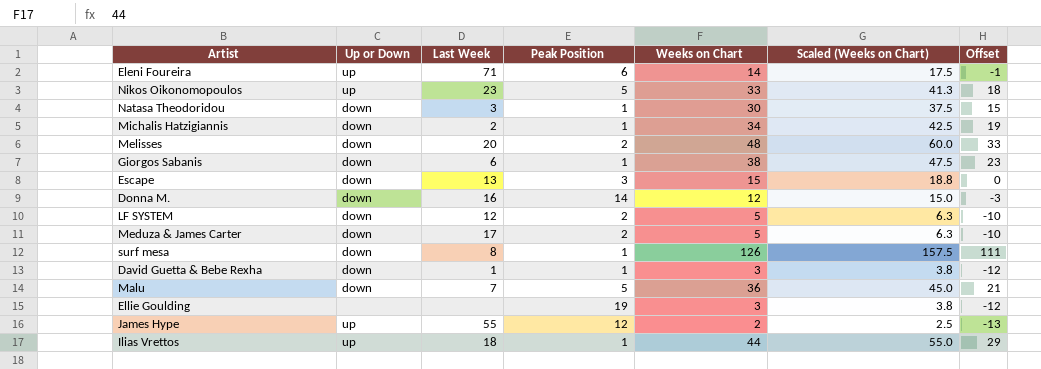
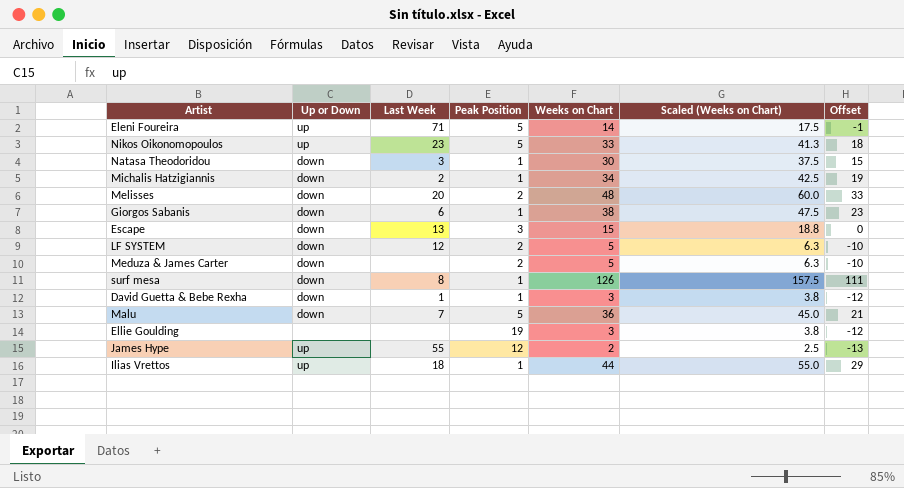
row Donna M.: down | 16 | 14 | 12 | 15.0 | -3 -> none
Eleni Foureira | Peak Position: 6 -> 5
Meduza & James Carter | Last Week: 17 -> none

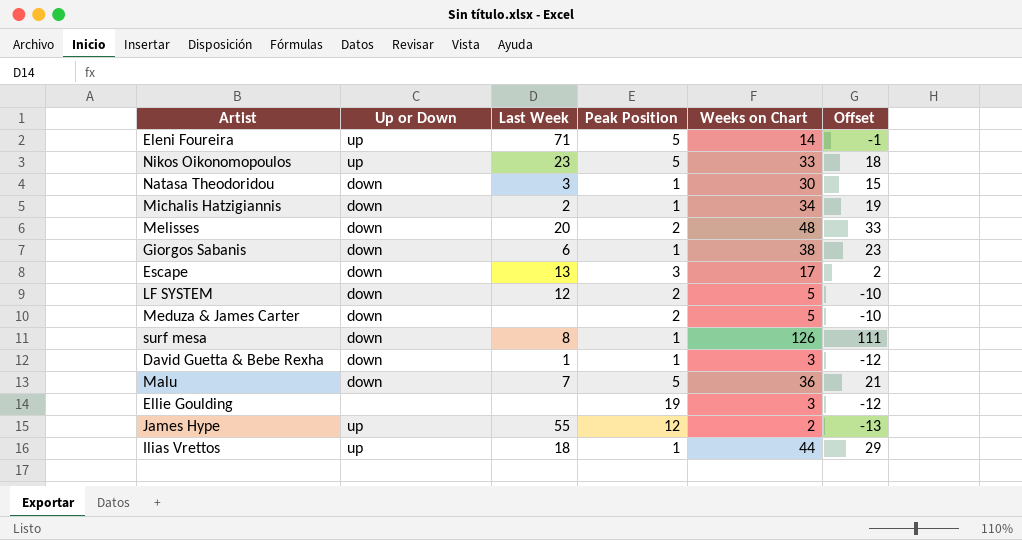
column Scaled (Weeks on Chart) | formula: [Weeks on Chart] * 1.25 -> none
Escape | Weeks on Chart: 15 -> 17
Escape | Offset: 0 -> 2

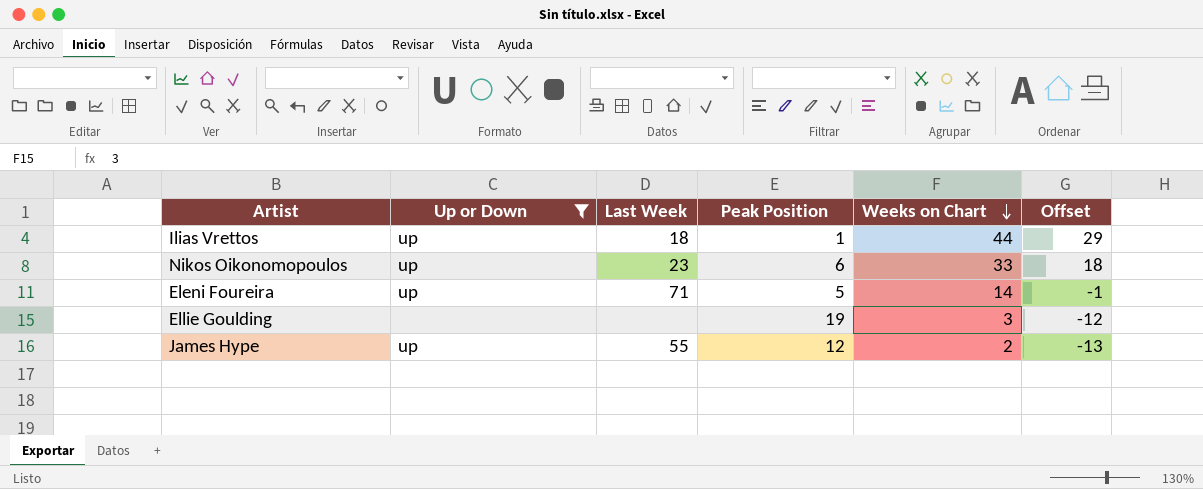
filter: none -> Up or Down != down
row order: none -> Weeks on Chart descending
Nikos Oikonomopoulos | Peak Position: 5 -> 6

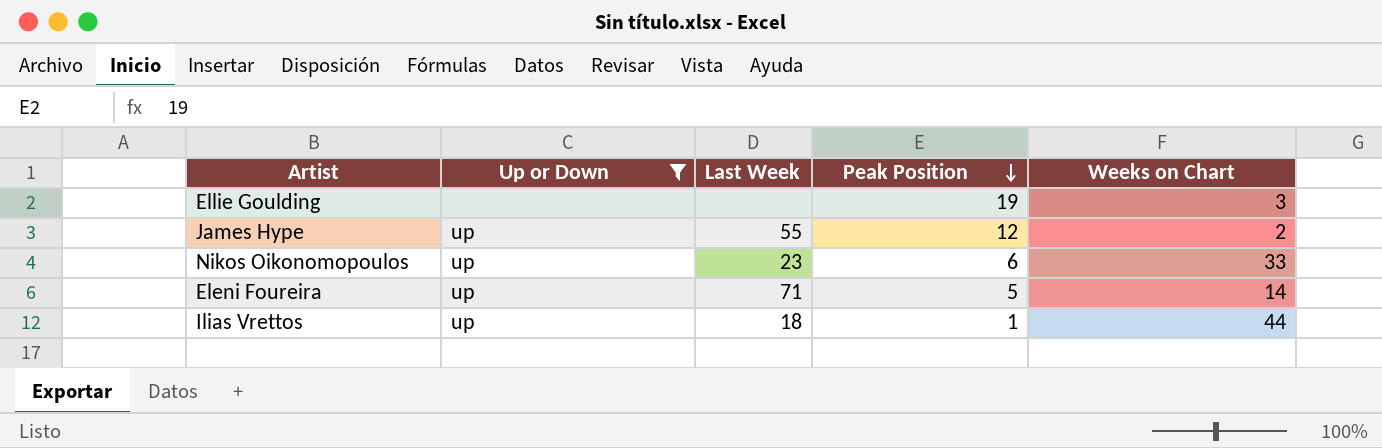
row order: Weeks on Chart descending -> Peak Position descending
column Offset | formula: [Weeks on Chart] - 15 -> none

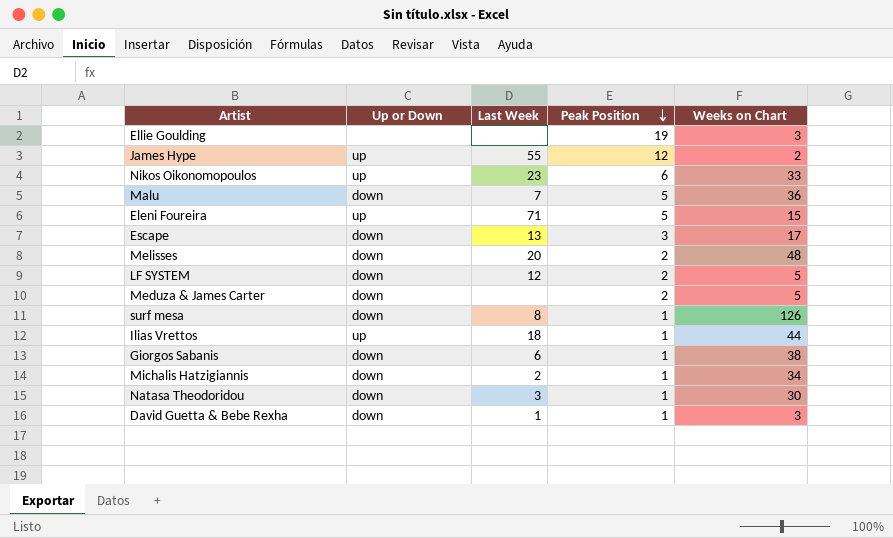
filter: Up or Down != down -> none
Eleni Foureira | Weeks on Chart: 14 -> 15

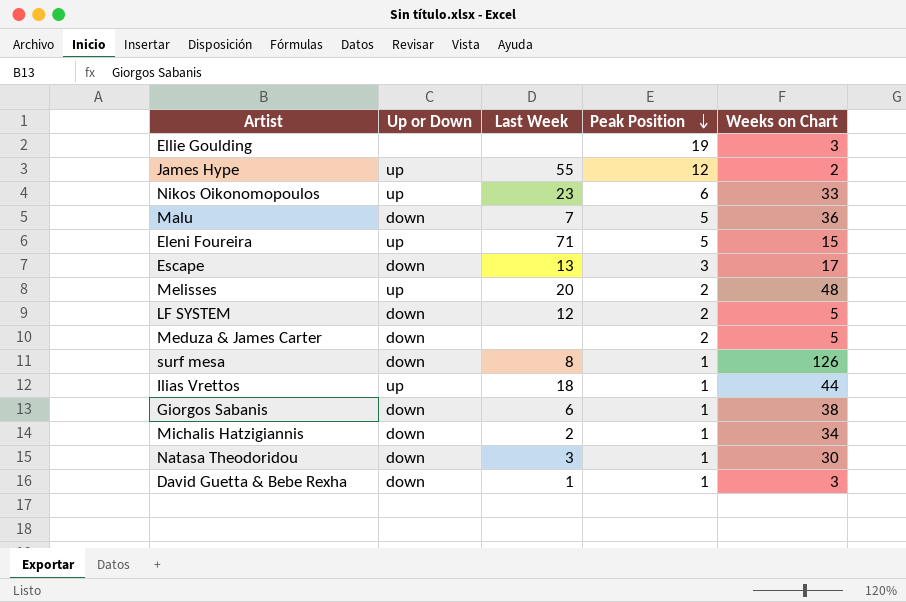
Melisses | Up or Down: down -> up

